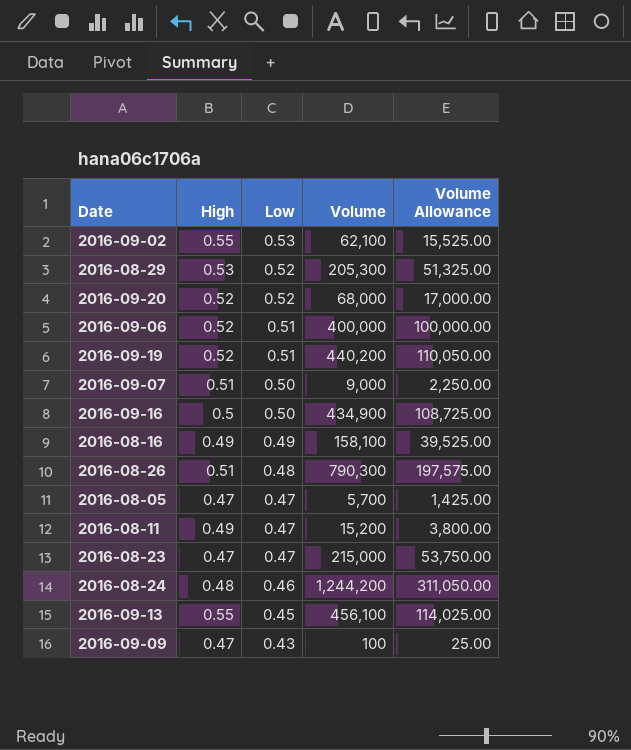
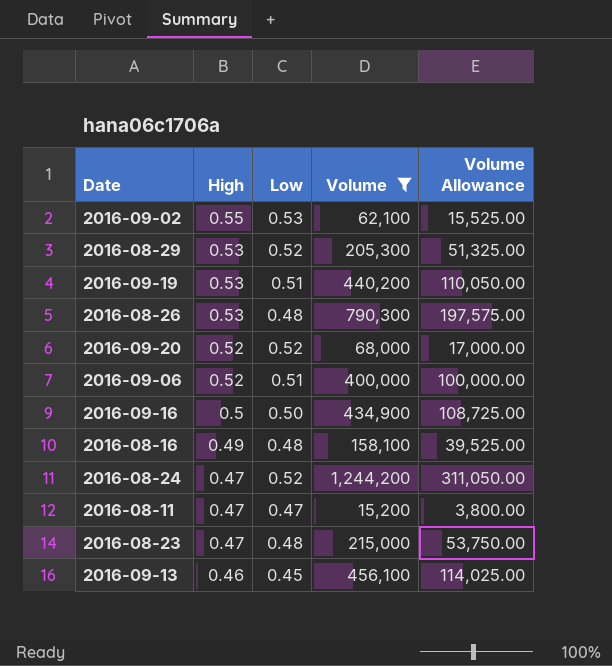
filter: none -> Volume >= 15,200
row order: Low descending -> High descending
2016-09-19 | High: 0.52 -> 0.53
2016-08-26 | High: 0.51 -> 0.53
2016-08-16 | Low: 0.49 -> 0.48
2016-08-24 | High: 0.48 -> 0.47
2016-08-24 | Low: 0.46 -> 0.52
2016-08-11 | High: 0.49 -> 0.47
2016-08-23 | Low: 0.47 -> 0.48
2016-09-13 | High: 0.55 -> 0.46

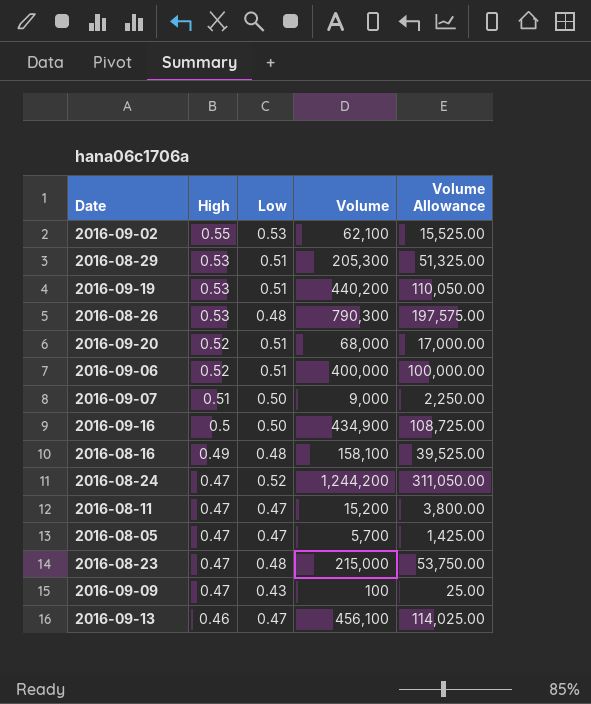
filter: Volume >= 15,200 -> none
2016-08-29 | Low: 0.52 -> 0.51
2016-09-20 | Low: 0.52 -> 0.51
2016-09-13 | Low: 0.45 -> 0.47

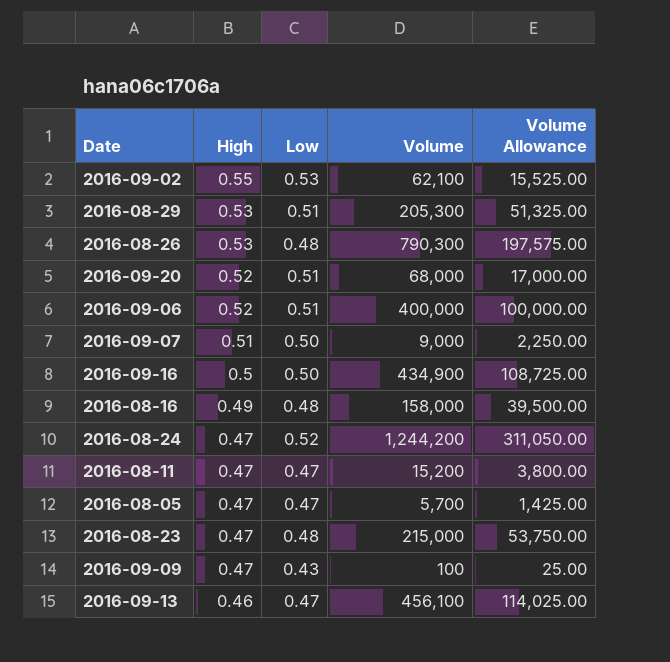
row 2016-09-19: 0.53 | 0.51 | 440,200 | 110,050.00 -> none
2016-08-16 | Volume: 158,100 -> 158,000
2016-08-16 | Volume Allowance: 39,525.00 -> 39,500.00

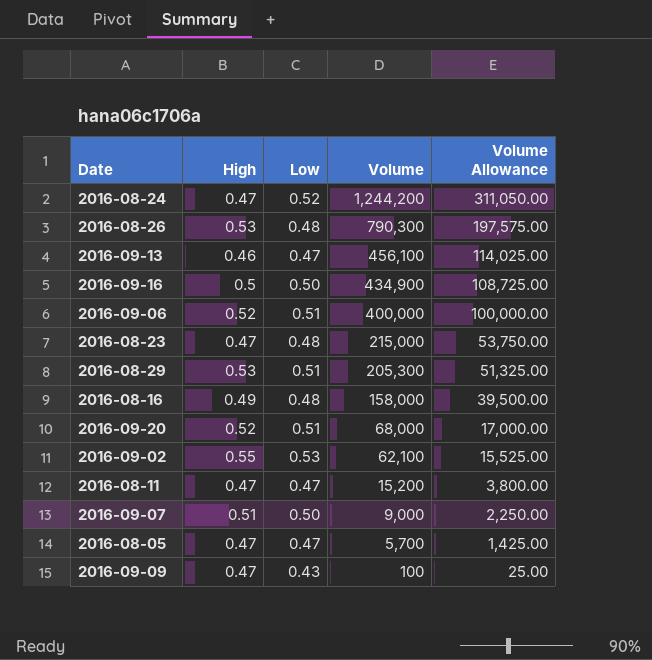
row order: High descending -> Volume descending

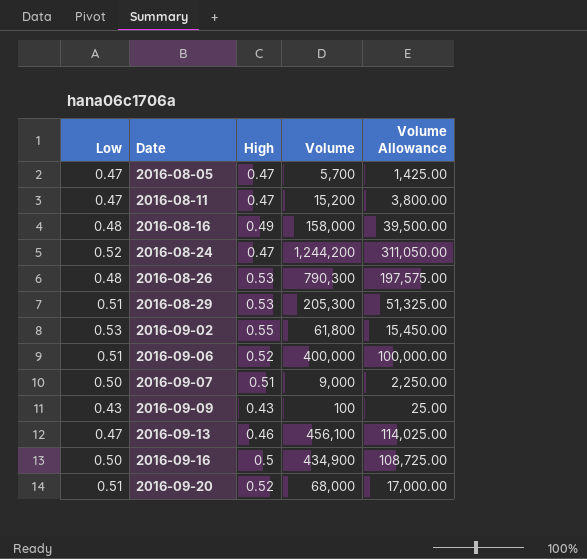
row order: Volume descending -> Date ascending
column Low | position: 3 -> 1
row 2016-08-23: 0.47 | 0.48 | 215,000 | 53,750.00 -> none
2016-09-02 | Volume: 62,100 -> 61,800
2016-09-02 | Volume Allowance: 15,525.00 -> 15,450.00
2016-09-09 | High: 0.47 -> 0.43

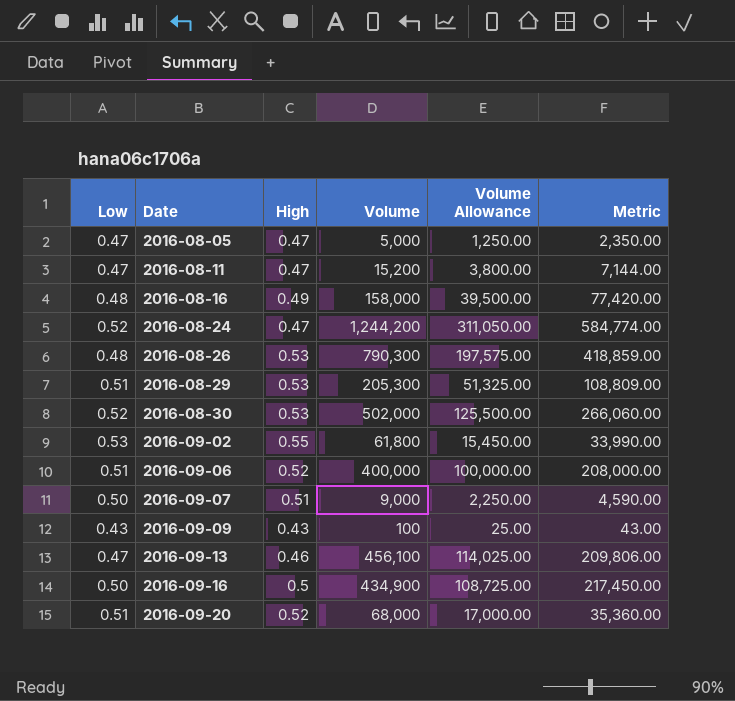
column Metric | formula: none -> [High] * [Volume]
2016-08-05 | Volume: 5,700 -> 5,000
2016-08-05 | Volume Allowance: 1,425.00 -> 1,250.00
row 2016-08-30: none -> 0.52 | 0.53 | 502,000 | 125,500.00 | 266,060.00

